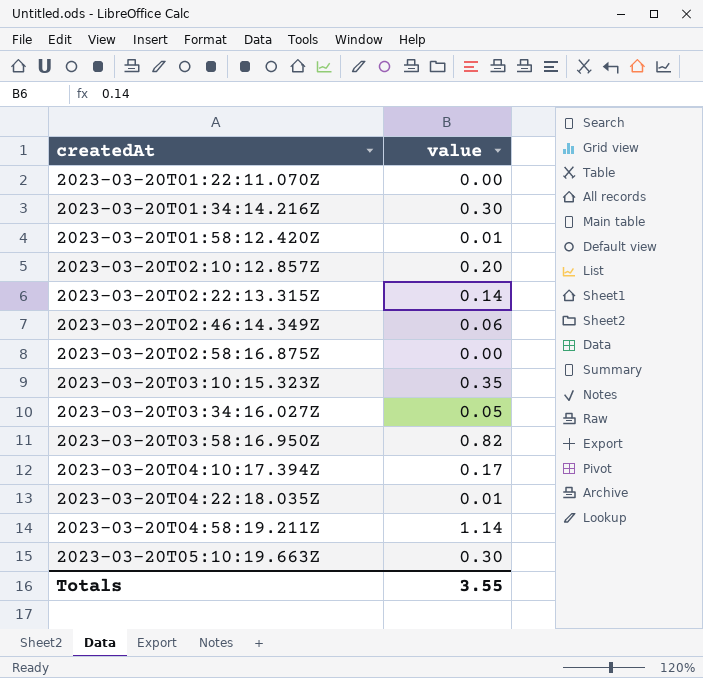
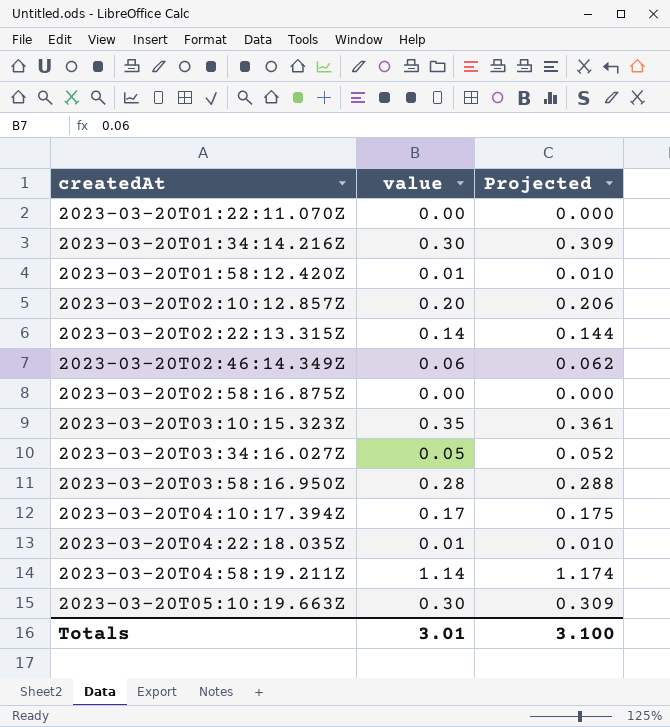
column Projected | formula: none -> [value] * 1.03
2023-03-20T03:58:16.950Z | value: 0.82 -> 0.28
Totals | value: 3.55 -> 3.01

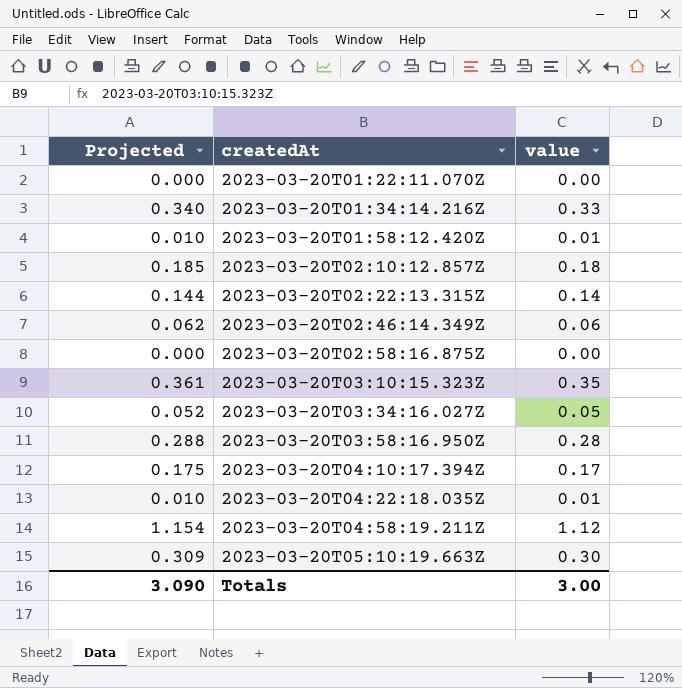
column Projected | position: 3 -> 1
2023-03-20T01:34:14.216Z | Projected: 0.309 -> 0.340
2023-03-20T01:34:14.216Z | value: 0.30 -> 0.33
2023-03-20T02:10:12.857Z | Projected: 0.206 -> 0.185
2023-03-20T02:10:12.857Z | value: 0.20 -> 0.18
2023-03-20T04:58:19.211Z | Projected: 1.174 -> 1.154
2023-03-20T04:58:19.211Z | value: 1.14 -> 1.12
Totals | Projected: 3.100 -> 3.090
Totals | value: 3.01 -> 3.00

